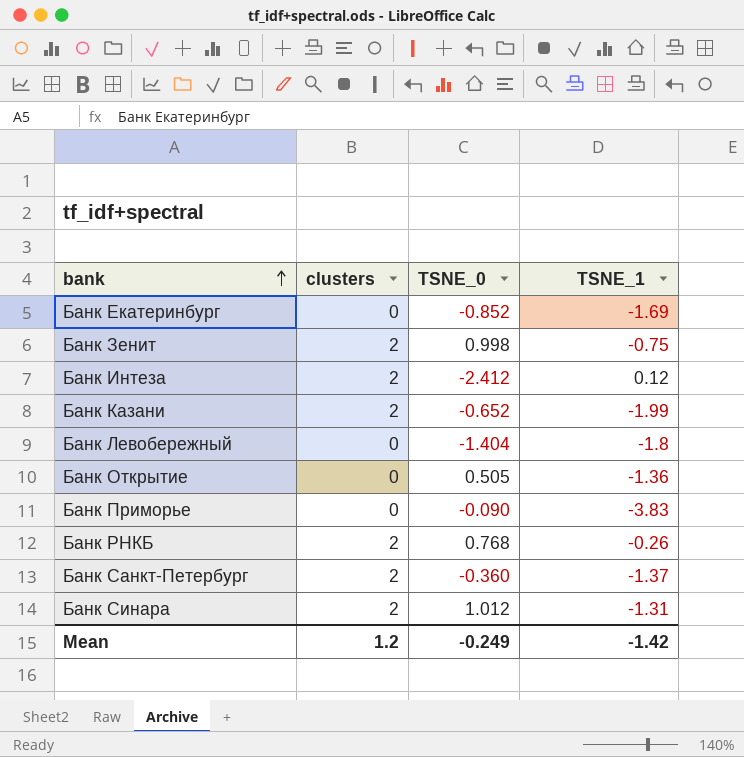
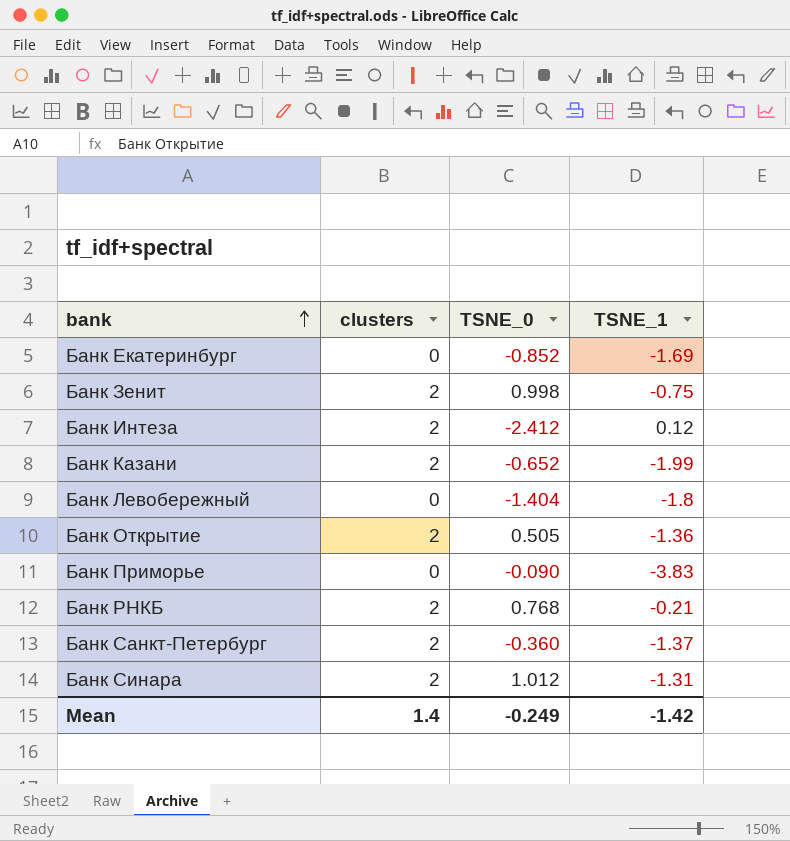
Банк Открытие | clusters: 0 -> 2
Банк РНКБ | TSNE_1: -0.26 -> -0.21
Mean | clusters: 1.2 -> 1.4

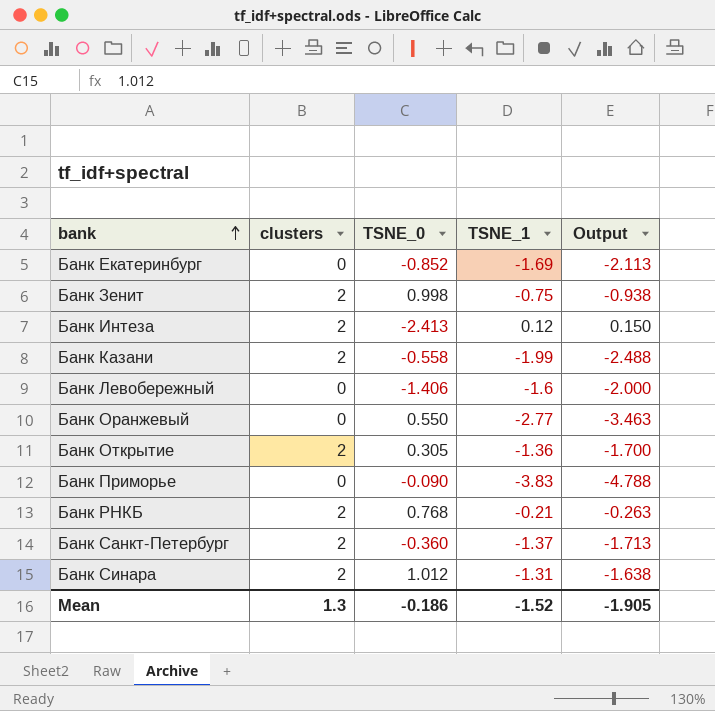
column Output | formula: none -> [TSNE_1] * 1.25
Банк Интеза | TSNE_0: -2.412 -> -2.413
Банк Казани | TSNE_0: -0.652 -> -0.558
Банк Левобережный | TSNE_0: -1.404 -> -1.406
Банк Левобережный | TSNE_1: -1.8 -> -1.6
row Банк Оранжевый: none -> 0 | 0.550 | -2.77 | -3.463
Банк Открытие | TSNE_0: 0.505 -> 0.305
Mean | clusters: 1.4 -> 1.3
Mean | TSNE_0: -0.249 -> -0.186
Mean | TSNE_1: -1.42 -> -1.52

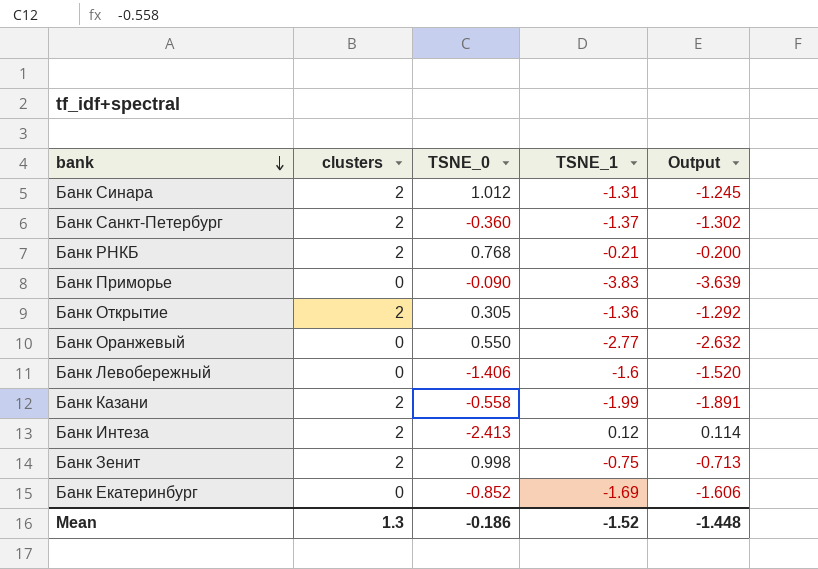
row order: bank ascending -> bank descending
column Output | formula: [TSNE_1] * 1.25 -> [TSNE_1] * 0.95
Mean | Output: -1.905 -> -1.448

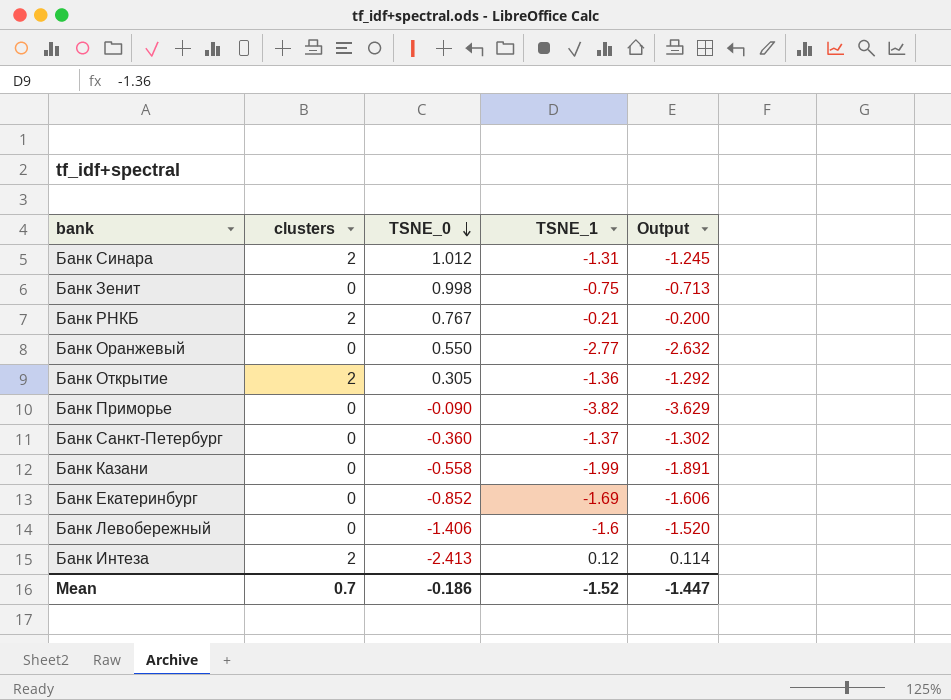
row order: bank descending -> TSNE_0 descending
Банк Зенит | clusters: 2 -> 0
Банк РНКБ | TSNE_0: 0.768 -> 0.767
Банк Приморье | TSNE_1: -3.83 -> -3.82
Банк Приморье | Output: -3.639 -> -3.629
Банк Санкт-Петербург | clusters: 2 -> 0
Банк Казани | clusters: 2 -> 0
Mean | clusters: 1.3 -> 0.7
Mean | Output: -1.448 -> -1.447

